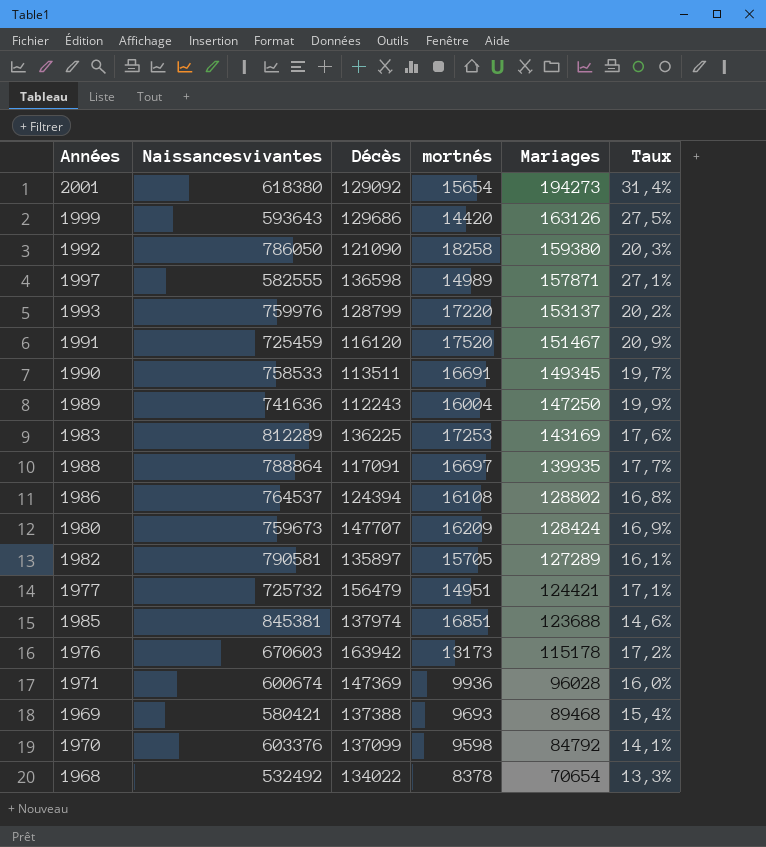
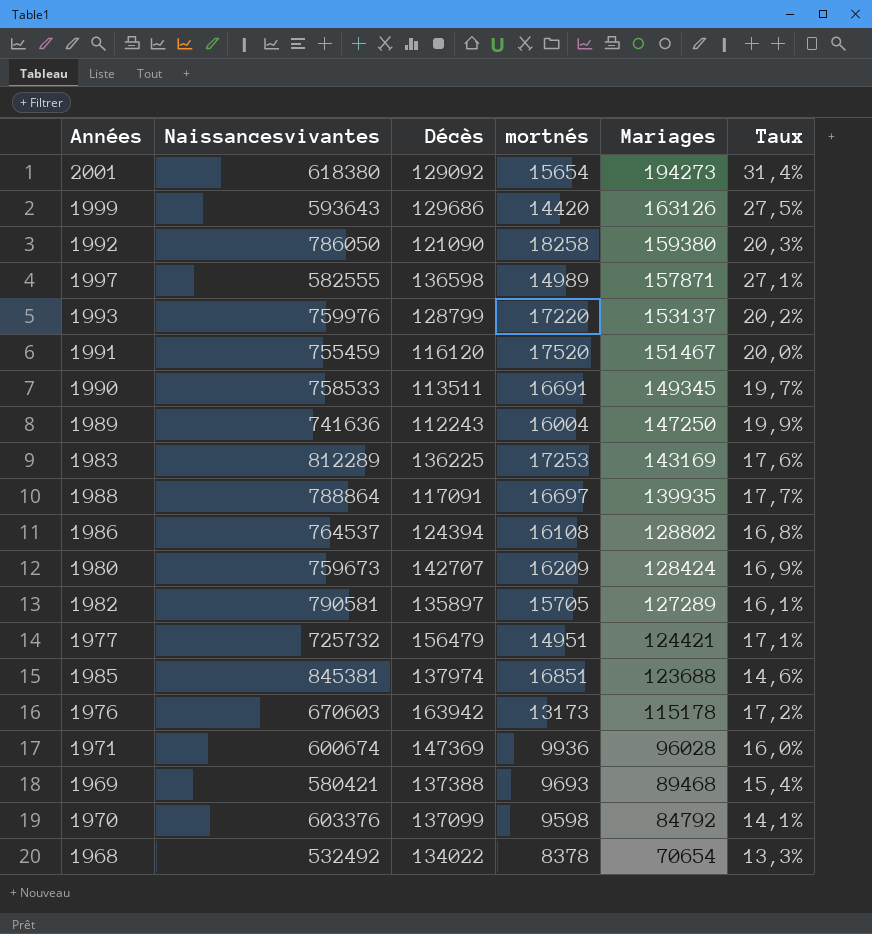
1991 | Naissancesvivantes: 725459 -> 755459
1991 | Taux: 20,9% -> 20,0%
1980 | Décès: 147707 -> 142707

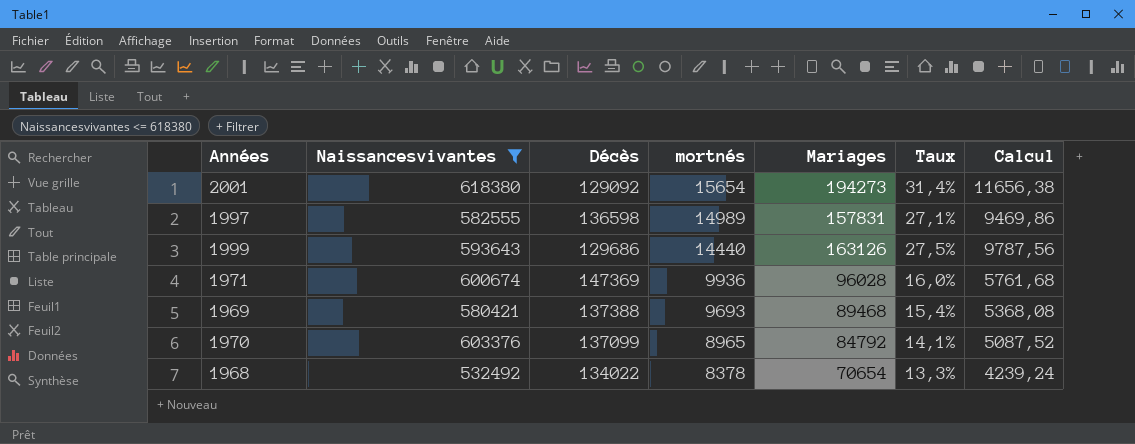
filter: none -> Naissancesvivantes <= 618380
row order: Mariages descending -> mortnés descending
column Calcul | formula: none -> [Mariages] * 0,06
1997 | Mariages: 157871 -> 157831
1999 | mortnés: 14420 -> 14440
1970 | mortnés: 9598 -> 8965

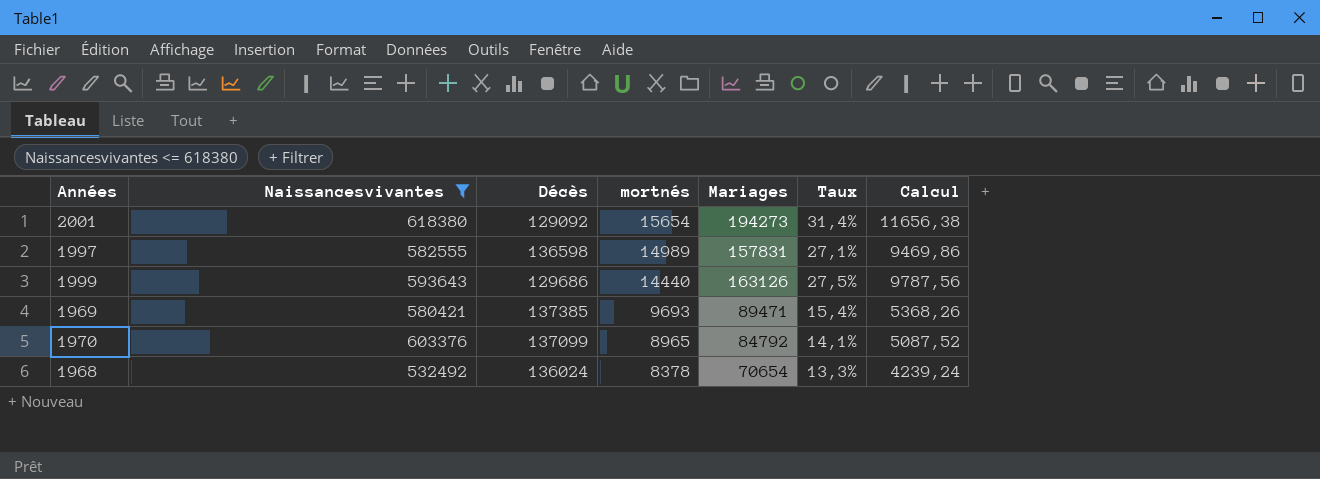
row 1971: 600674 | 147369 | 9936 | 96028 | 16,0% | 5761,68 -> none
1969 | Décès: 137388 -> 137385
1969 | Mariages: 89468 -> 89471
1969 | Calcul: 5368,08 -> 5368,26
1968 | Décès: 134022 -> 136024

